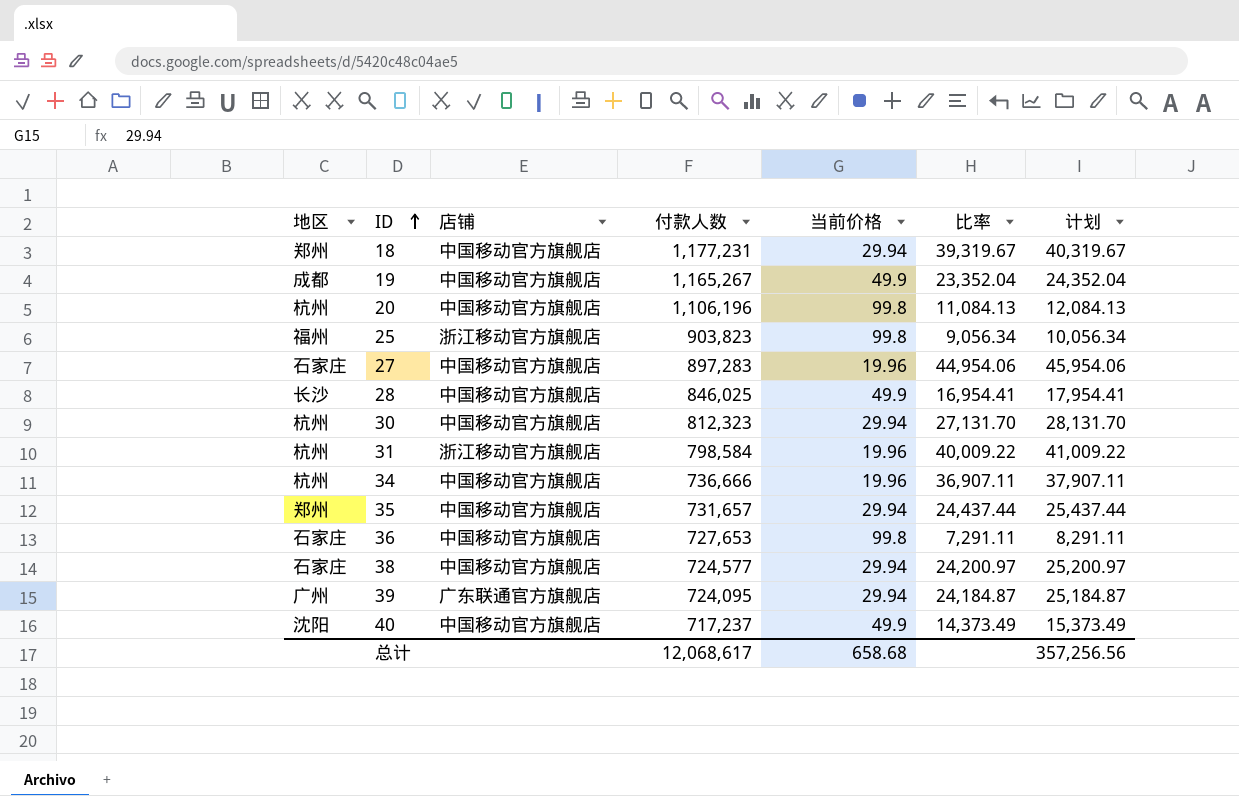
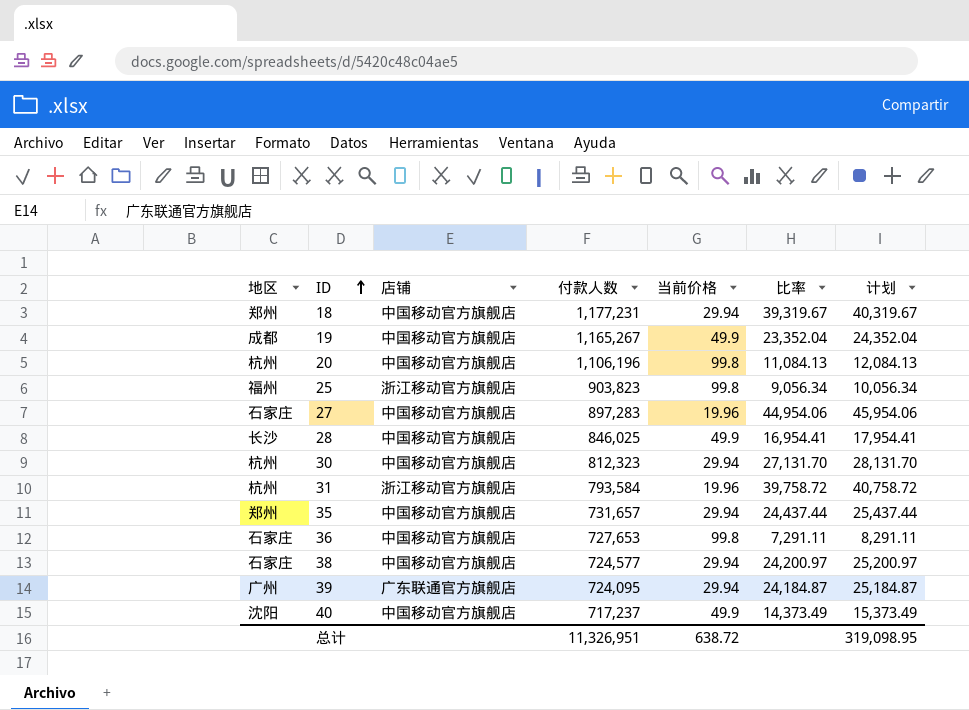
row 34: 杭州 | 中国移动官方旗舰店 | 736,666 | 19.96 | 36,907.11 | 37,907.11 -> none
31 | 付款人数: 798,584 -> 793,584
31 | 比率: 40,009.22 -> 39,758.72
31 | 计划: 41,009.22 -> 40,758.72
总计 | 付款人数: 12,068,617 -> 11,326,951
总计 | 当前价格: 658.68 -> 638.72
总计 | 计划: 357,256.56 -> 319,098.95

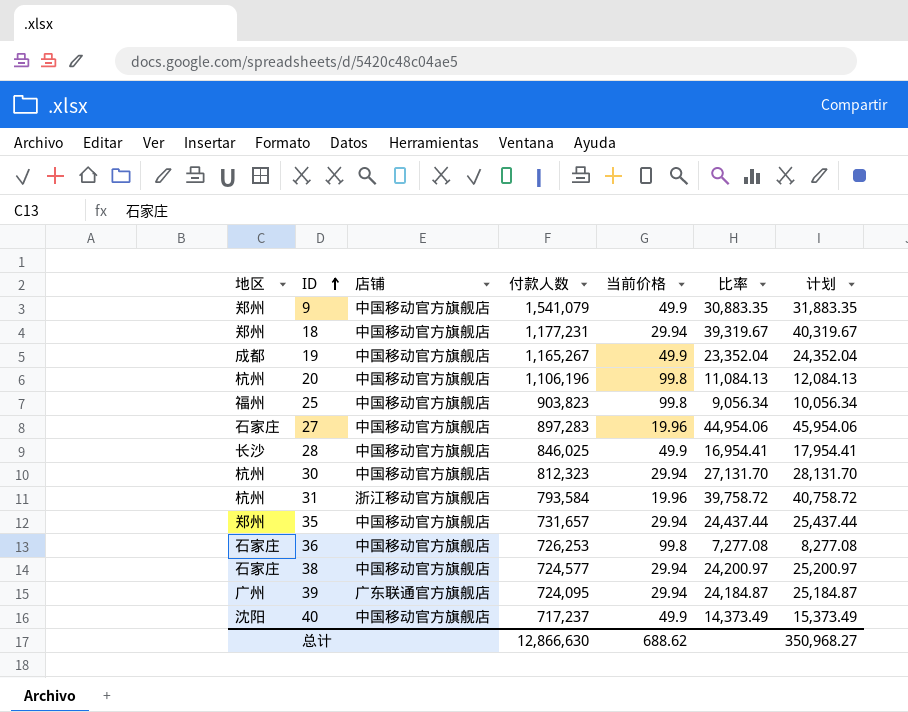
row 9: none -> 郑州 | 中国移动官方旗舰店 | 1,541,079 | 49.9 | 30,883.35 | 31,883.35
25 | 店铺: 浙江移动官方旗舰店 -> 中国移动官方旗舰店
36 | 付款人数: 727,653 -> 726,253
36 | 比率: 7,291.11 -> 7,277.08
36 | 计划: 8,291.11 -> 8,277.08
总计 | 付款人数: 11,326,951 -> 12,866,630
总计 | 当前价格: 638.72 -> 688.62
总计 | 计划: 319,098.95 -> 350,968.27

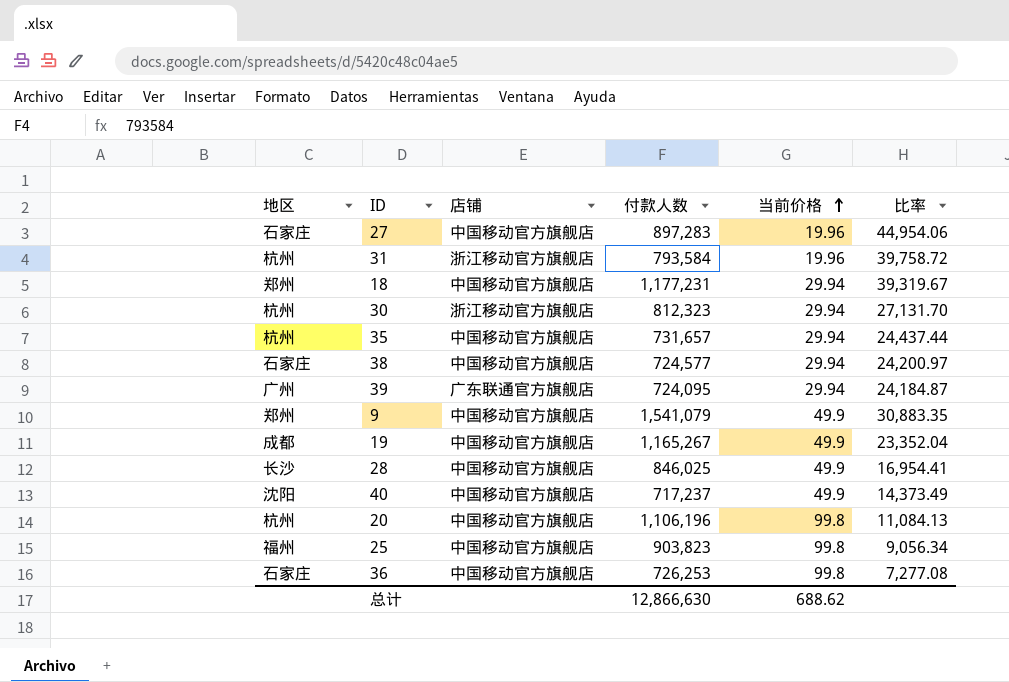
row order: ID ascending -> 当前价格 ascending
column 计划 | formula: [比率] + 1000 -> none
30 | 店铺: 中国移动官方旗舰店 -> 浙江移动官方旗舰店
35 | 地区: 郑州 -> 杭州

